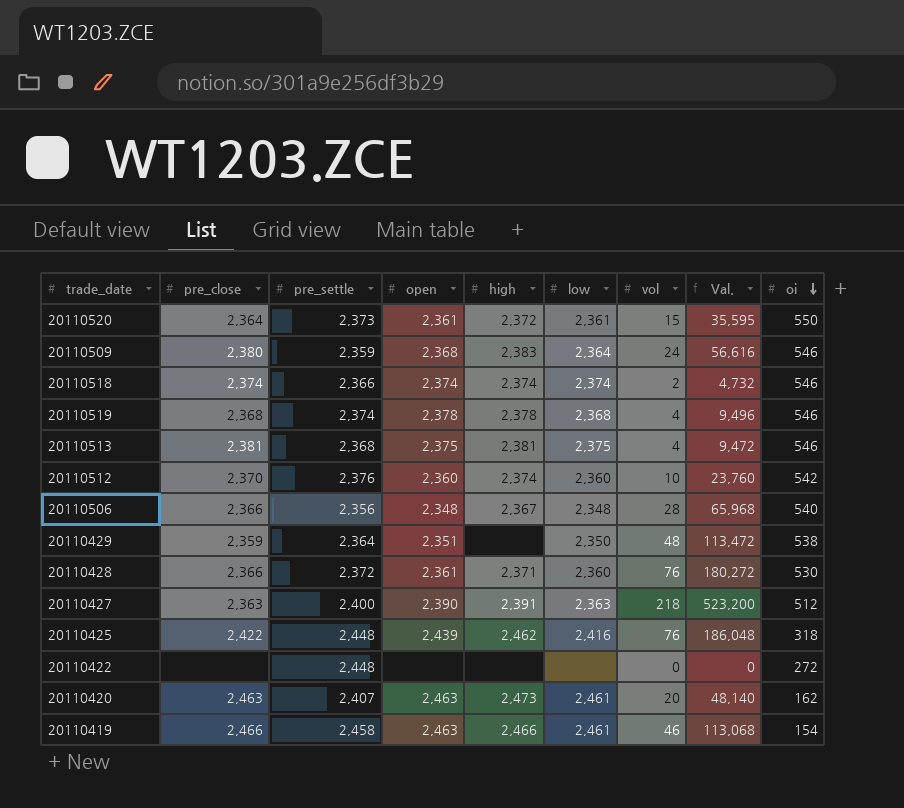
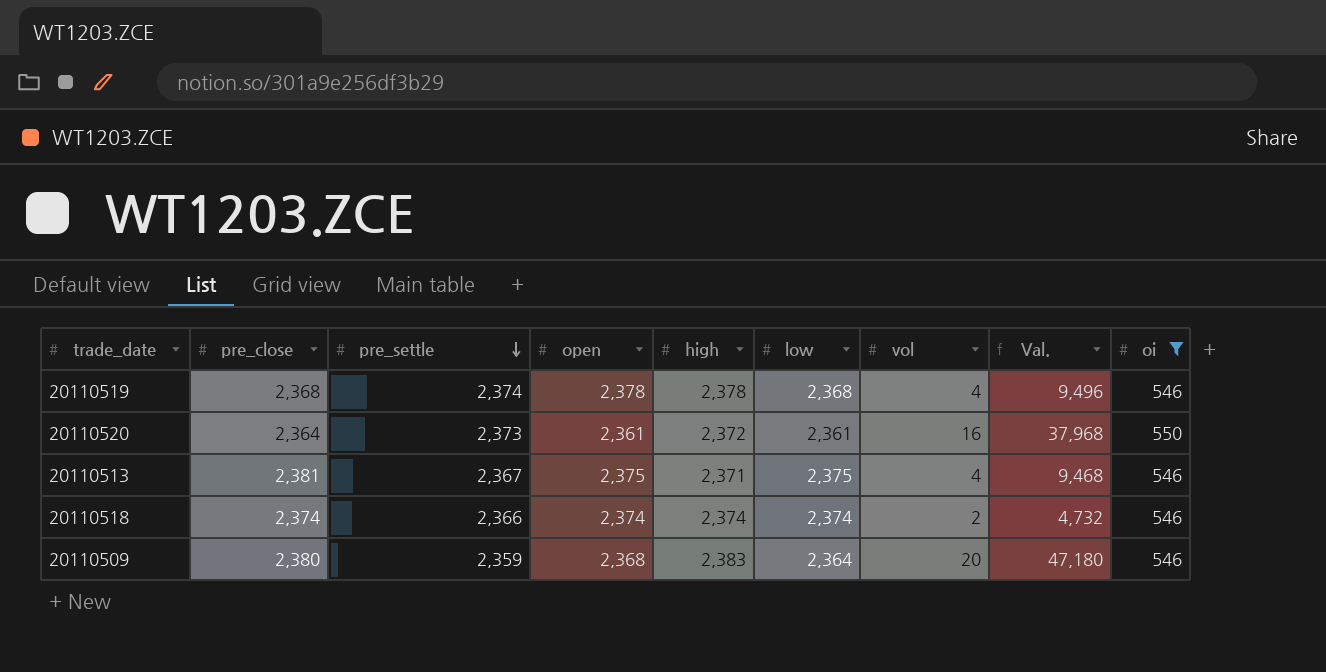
filter: none -> oi >= 546
row order: oi descending -> pre_settle descending
20110520 | vol: 15 -> 16
20110520 | Val.: 35,595 -> 37,968
20110513 | pre_settle: 2,368 -> 2,367
20110513 | high: 2,381 -> 2,371
20110513 | Val.: 9,472 -> 9,468
20110509 | vol: 24 -> 20
20110509 | Val.: 56,616 -> 47,180

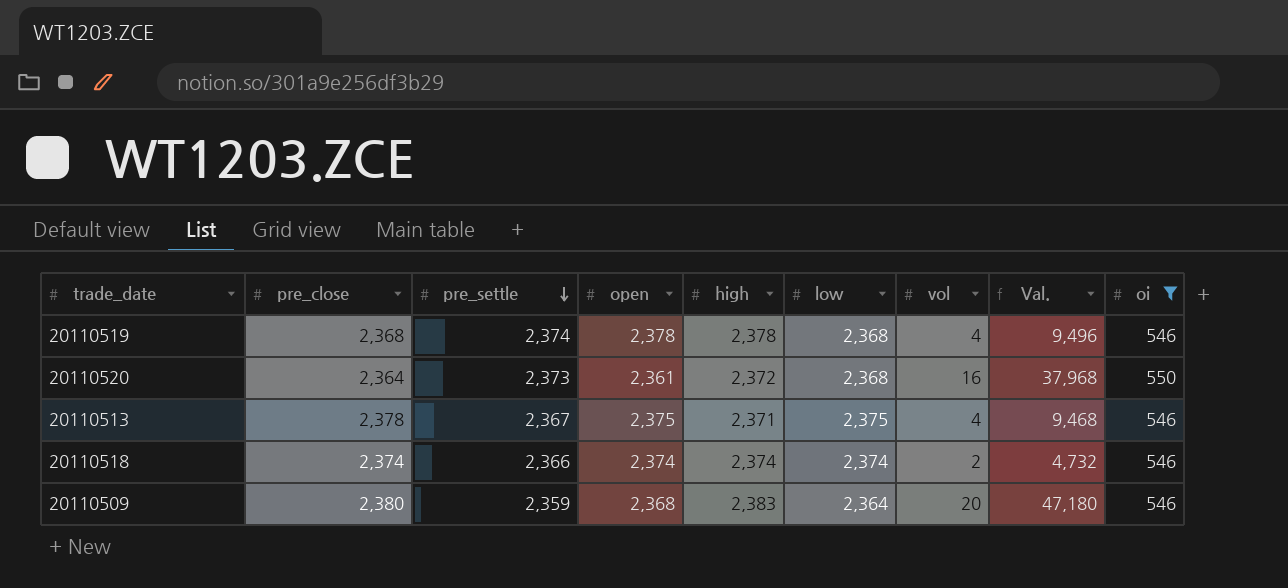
20110520 | low: 2,361 -> 2,368
20110513 | pre_close: 2,381 -> 2,378

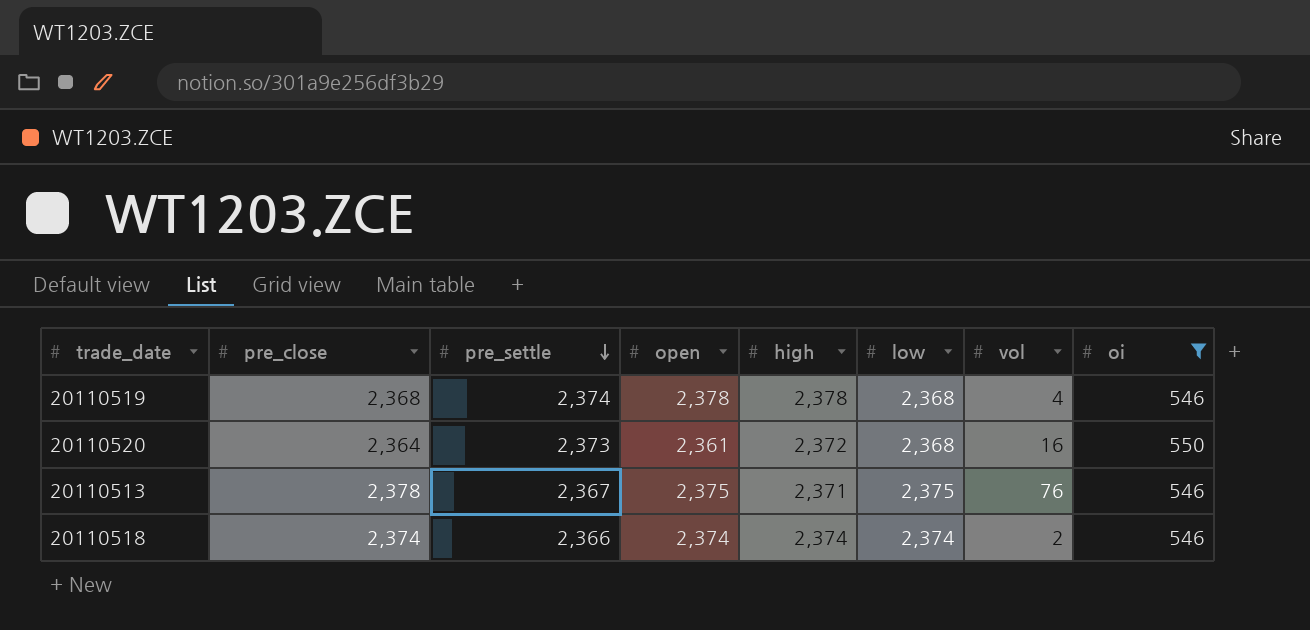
column Val. | formula: [pre_settle] * [vol] -> none
row 20110509: 2,380 | 2,359 | 2,368 | 2,383 | 2,364 | 20 | 47,180 | 546 -> none
20110513 | vol: 4 -> 76

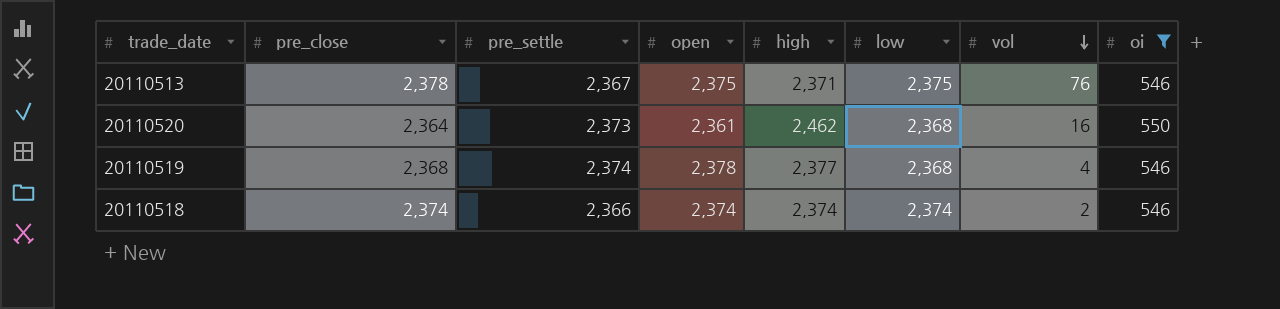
row order: pre_settle descending -> vol descending
20110520 | high: 2,372 -> 2,462
20110519 | high: 2,378 -> 2,377

